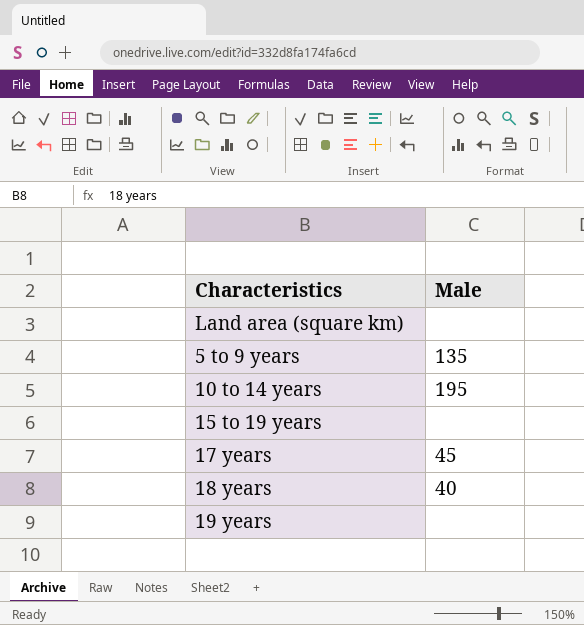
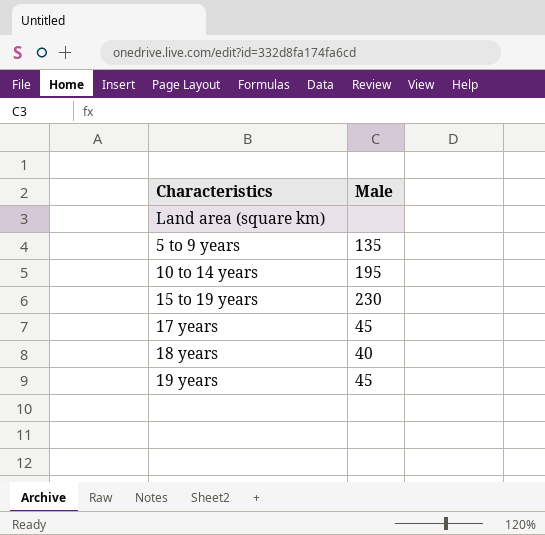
15 to 19 years | Male: none -> 230
19 years | Male: none -> 45

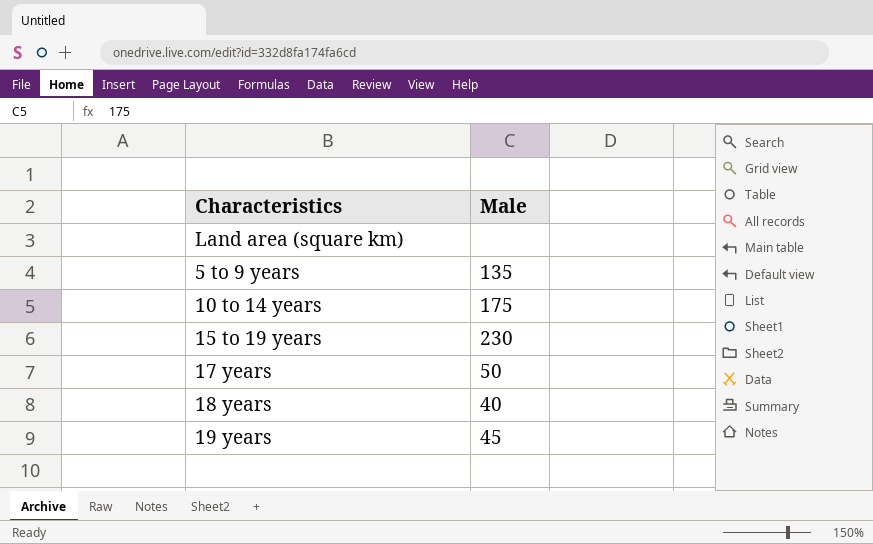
10 to 14 years | Male: 195 -> 175
17 years | Male: 45 -> 50

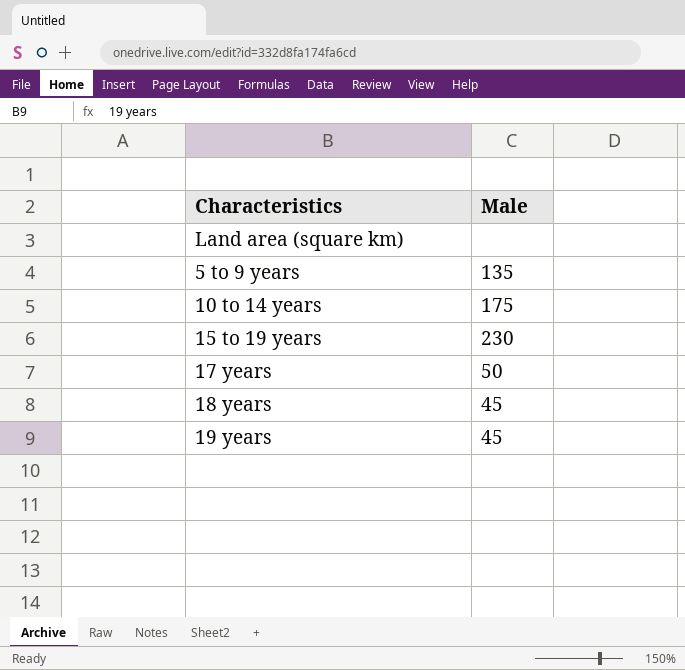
18 years | Male: 40 -> 45

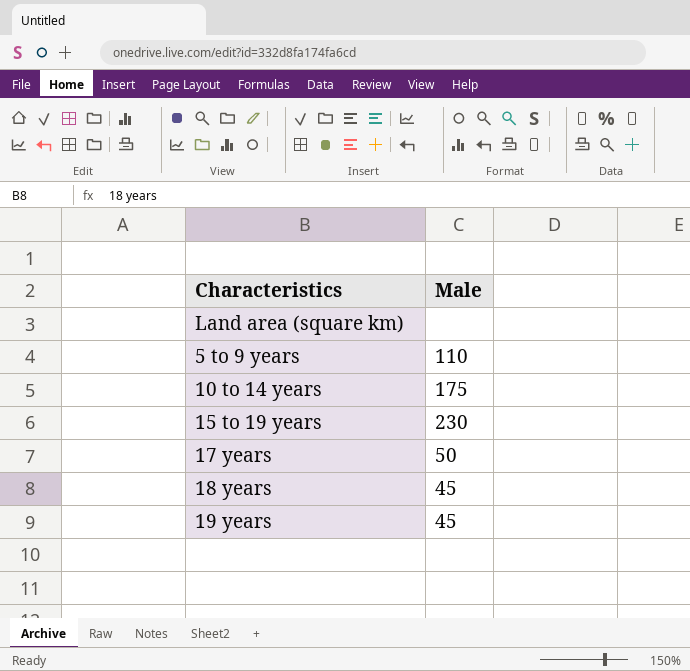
5 to 9 years | Male: 135 -> 110

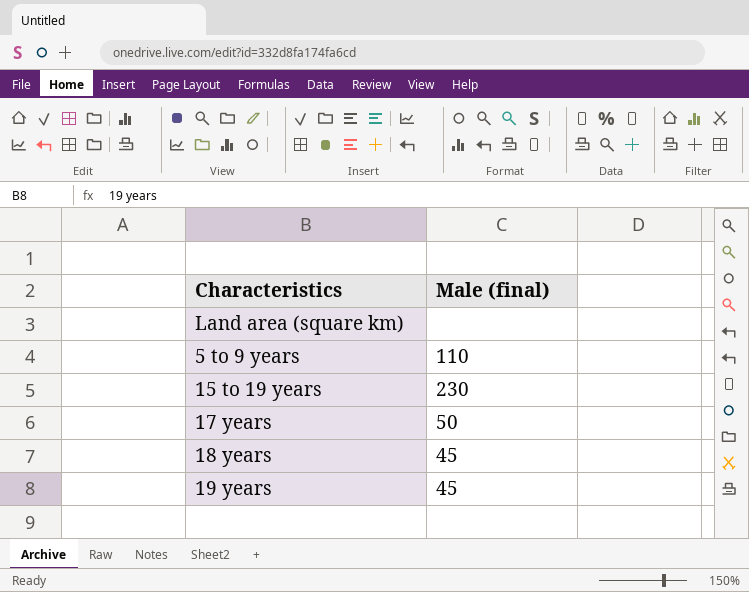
column name: Male -> Male (final)
row 10 to 14 years: 175 -> none

